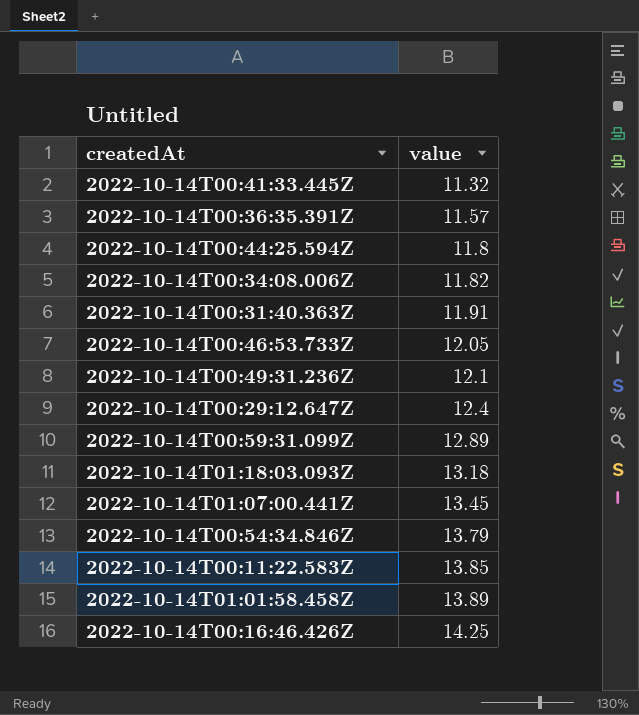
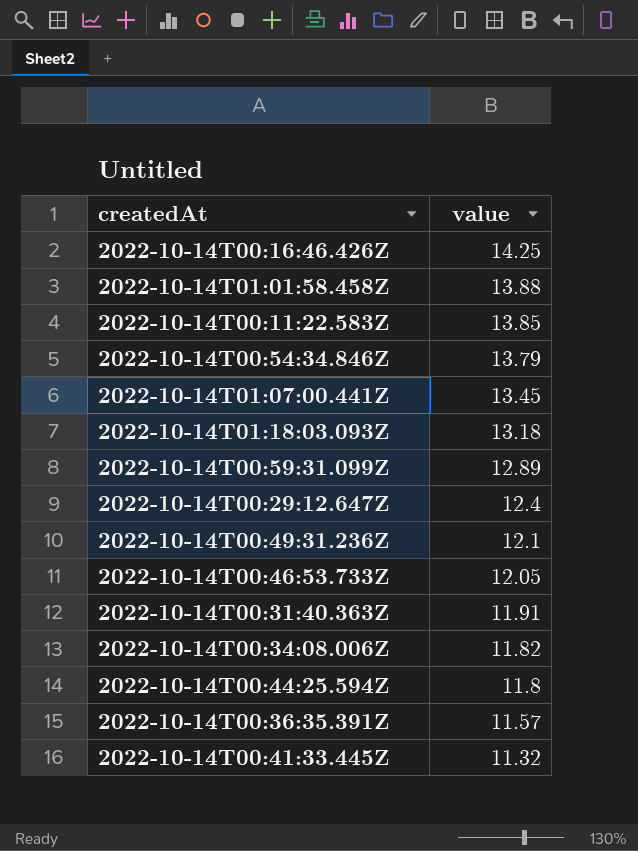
row order: value ascending -> value descending
2022-10-14T01:01:58.458Z | value: 13.89 -> 13.88

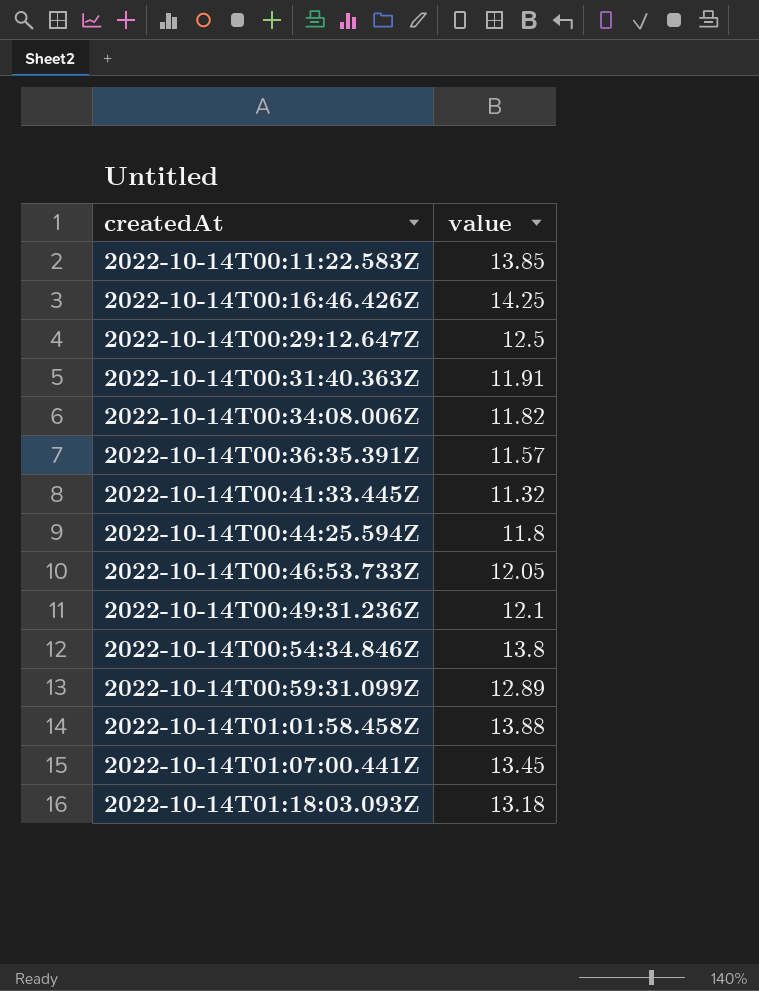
row order: value descending -> createdAt ascending
2022-10-14T00:29:12.647Z | value: 12.4 -> 12.5
2022-10-14T00:54:34.846Z | value: 13.79 -> 13.8

